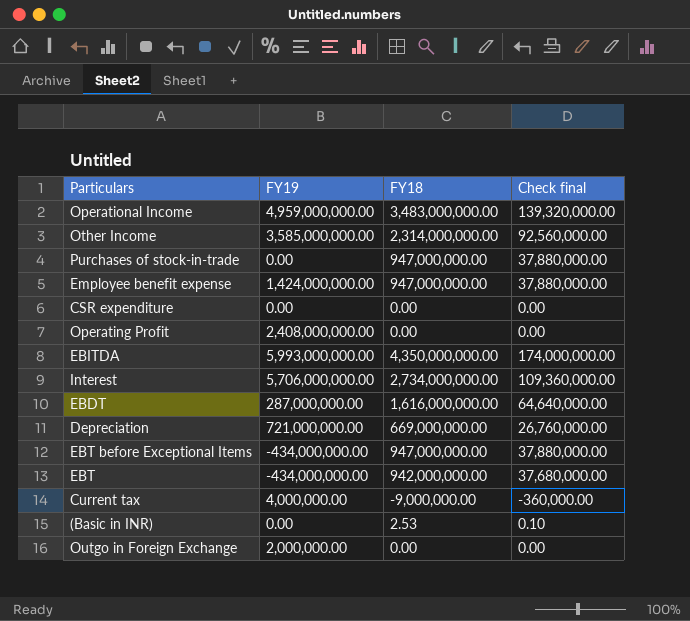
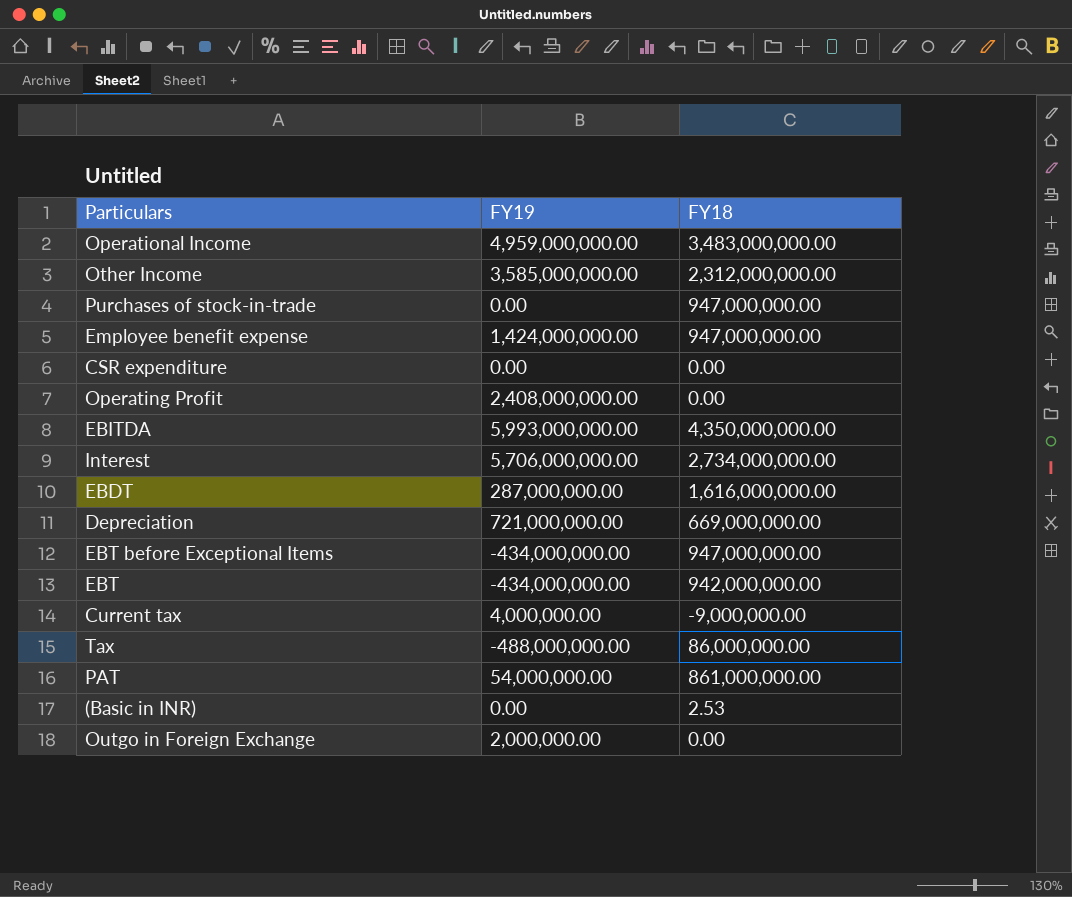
column Check final | formula: [FY18] * 0.04 -> none
Other Income | FY18: 2,314,000,000.00 -> 2,312,000,000.00
row Tax: none -> -488,000,000.00 | 86,000,000.00
row PAT: none -> 54,000,000.00 | 861,000,000.00

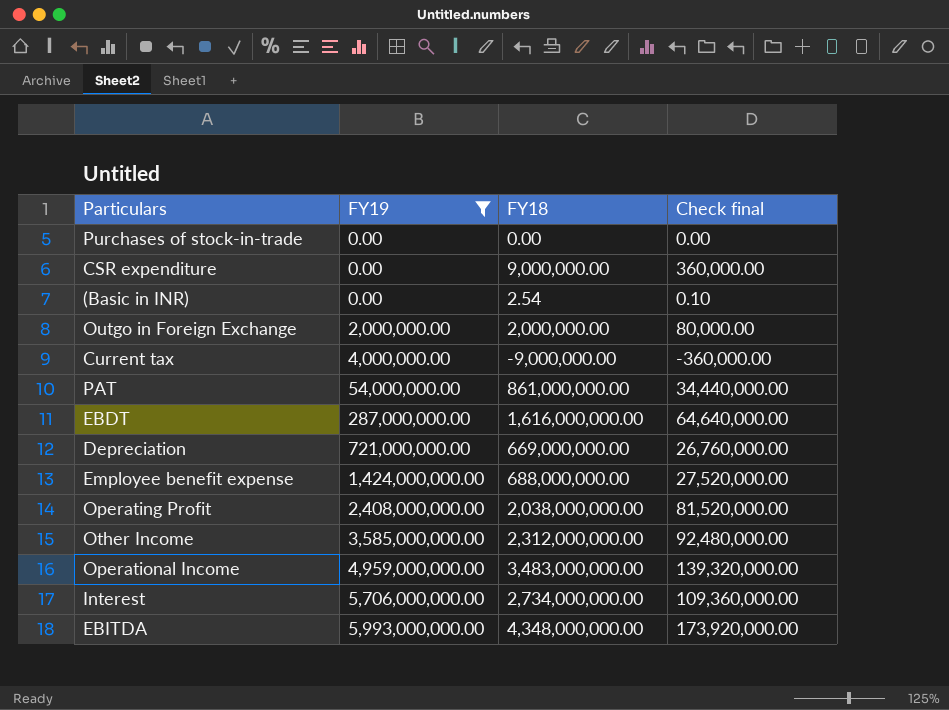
filter: none -> FY19 >= 0.00
row order: none -> FY19 ascending
column Check final | formula: none -> [FY18] * 0.04
Purchases of stock-in-trade | FY18: 947,000,000.00 -> 0.00
CSR expenditure | FY18: 0.00 -> 9,000,000.00
(Basic in INR) | FY18: 2.53 -> 2.54
Outgo in Foreign Exchange | FY18: 0.00 -> 2,000,000.00
Employee benefit expense | FY18: 947,000,000.00 -> 688,000,000.00
Operating Profit | FY18: 0.00 -> 2,038,000,000.00
EBITDA | FY18: 4,350,000,000.00 -> 4,348,000,000.00

